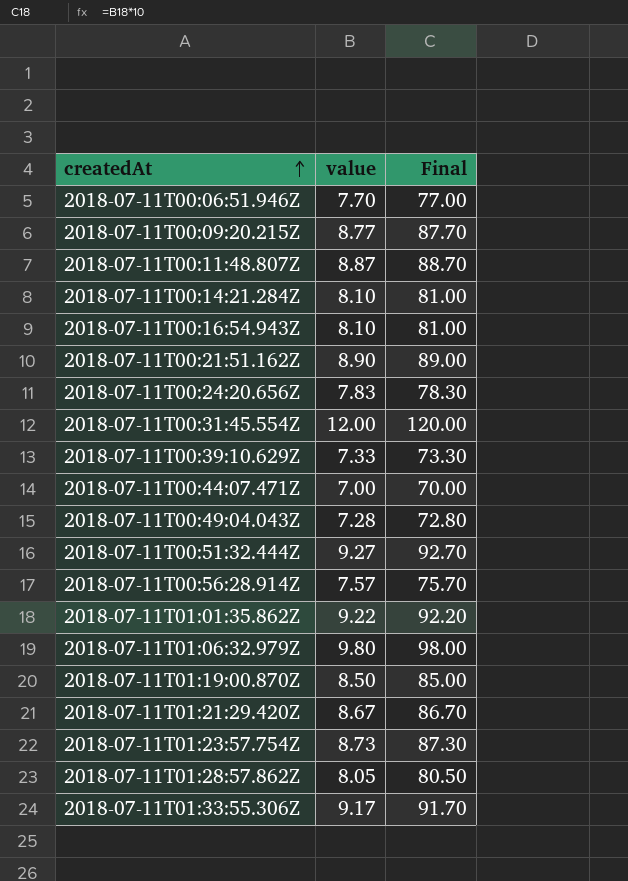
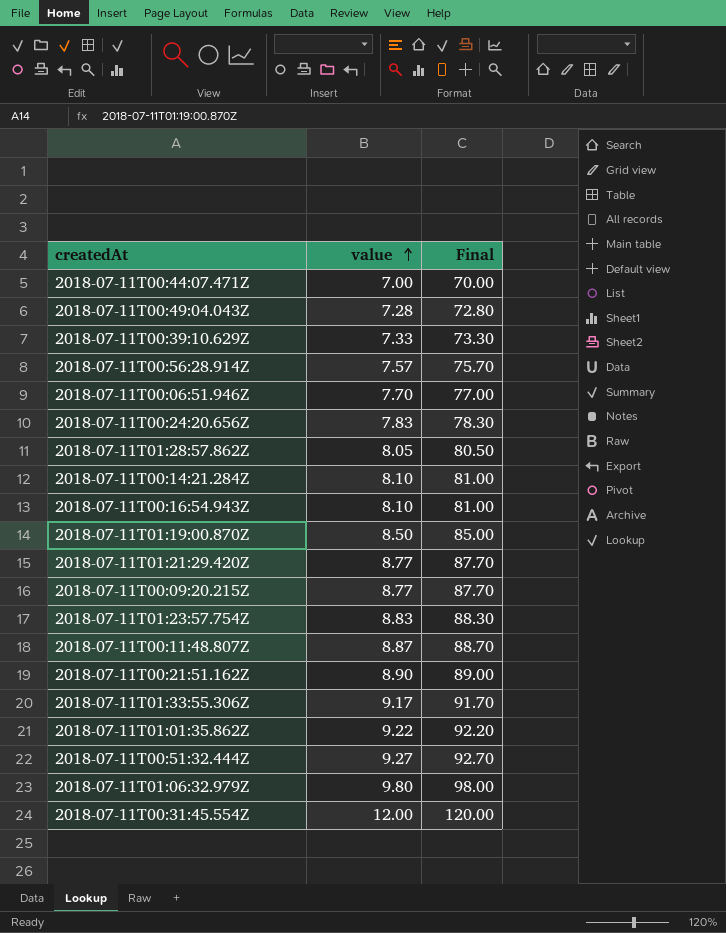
row order: createdAt ascending -> value ascending
2018-07-11T01:21:29.420Z | value: 8.67 -> 8.77
2018-07-11T01:21:29.420Z | Final: 86.70 -> 87.70
2018-07-11T01:23:57.754Z | value: 8.73 -> 8.83
2018-07-11T01:23:57.754Z | Final: 87.30 -> 88.30

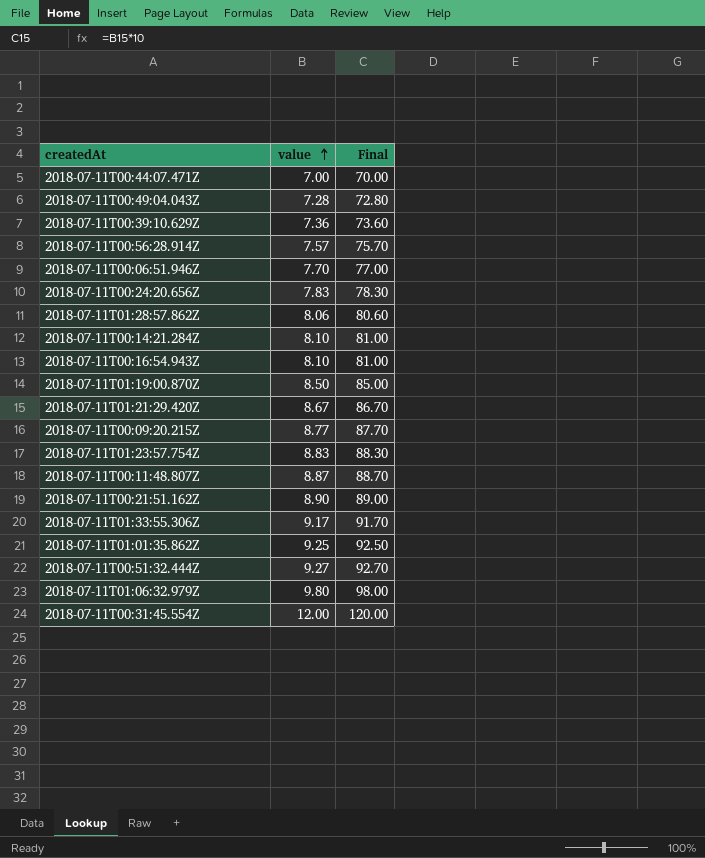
2018-07-11T00:39:10.629Z | value: 7.33 -> 7.36
2018-07-11T00:39:10.629Z | Final: 73.30 -> 73.60
2018-07-11T01:28:57.862Z | value: 8.05 -> 8.06
2018-07-11T01:28:57.862Z | Final: 80.50 -> 80.60
2018-07-11T01:21:29.420Z | value: 8.77 -> 8.67
2018-07-11T01:21:29.420Z | Final: 87.70 -> 86.70
2018-07-11T01:01:35.862Z | value: 9.22 -> 9.25
2018-07-11T01:01:35.862Z | Final: 92.20 -> 92.50

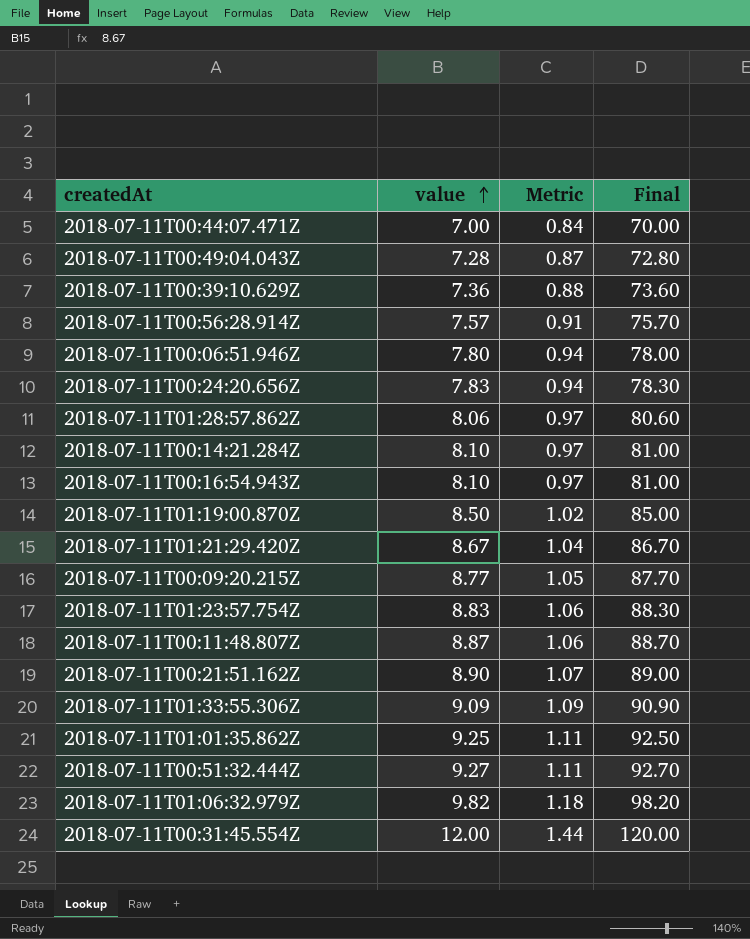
column Metric | formula: none -> [value] * 0.12
2018-07-11T00:06:51.946Z | value: 7.70 -> 7.80
2018-07-11T00:06:51.946Z | Final: 77.00 -> 78.00
2018-07-11T01:33:55.306Z | value: 9.17 -> 9.09
2018-07-11T01:33:55.306Z | Final: 91.70 -> 90.90
2018-07-11T01:06:32.979Z | value: 9.80 -> 9.82
2018-07-11T01:06:32.979Z | Final: 98.00 -> 98.20

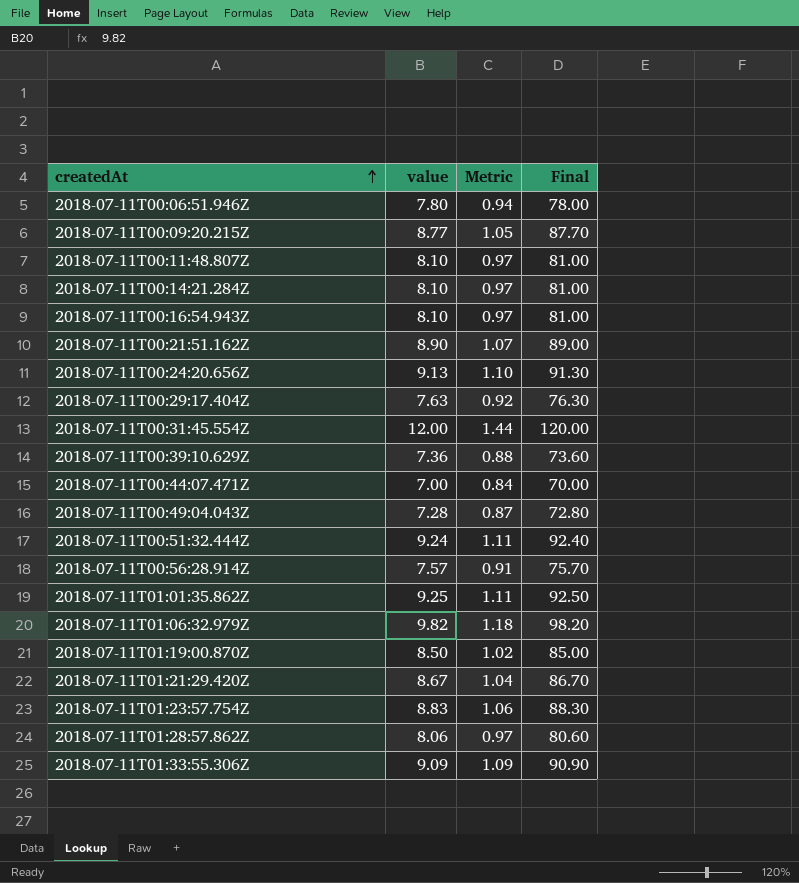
row order: value ascending -> createdAt ascending
2018-07-11T00:11:48.807Z | value: 8.87 -> 8.10
2018-07-11T00:11:48.807Z | Metric: 1.06 -> 0.97
2018-07-11T00:11:48.807Z | Final: 88.70 -> 81.00
2018-07-11T00:24:20.656Z | value: 7.83 -> 9.13
2018-07-11T00:24:20.656Z | Metric: 0.94 -> 1.10
2018-07-11T00:24:20.656Z | Final: 78.30 -> 91.30
row 2018-07-11T00:29:17.404Z: none -> 7.63 | 0.92 | 76.30
2018-07-11T00:51:32.444Z | value: 9.27 -> 9.24
2018-07-11T00:51:32.444Z | Final: 92.70 -> 92.40

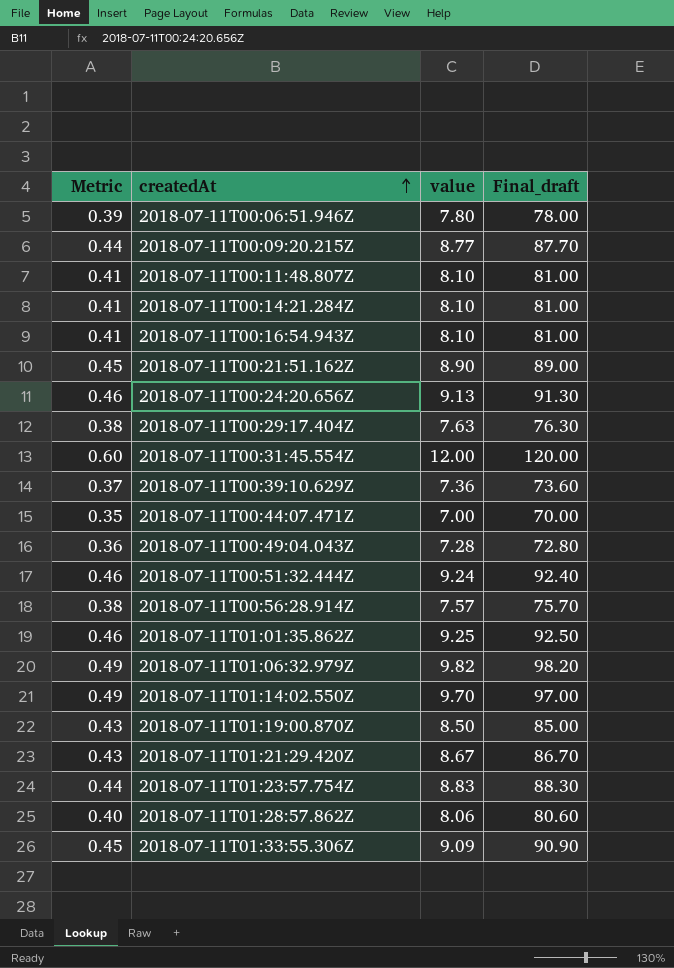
column Metric | formula: [value] * 0.12 -> [value] * 0.05
column Metric | position: 3 -> 1
column name: Final -> Final_draft
row 2018-07-11T01:14:02.550Z: none -> 0.49 | 9.70 | 97.00

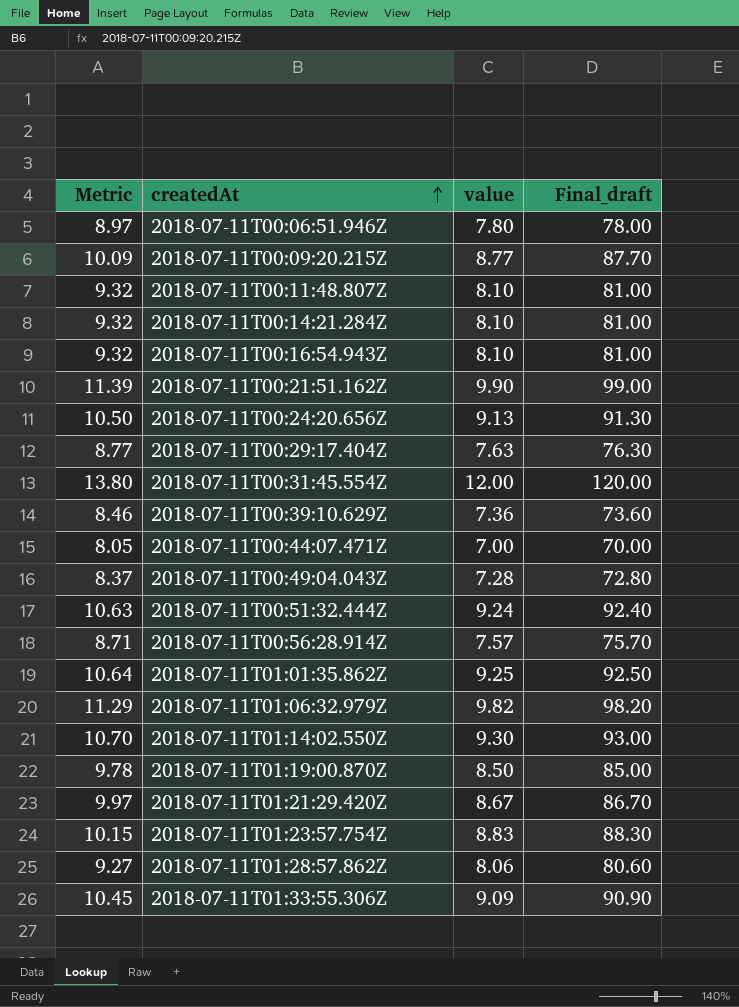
column Metric | formula: [value] * 0.05 -> [value] * 1.15
2018-07-11T00:21:51.162Z | value: 8.90 -> 9.90
2018-07-11T00:21:51.162Z | Final_draft: 89.00 -> 99.00
2018-07-11T01:14:02.550Z | value: 9.70 -> 9.30
2018-07-11T01:14:02.550Z | Final_draft: 97.00 -> 93.00

